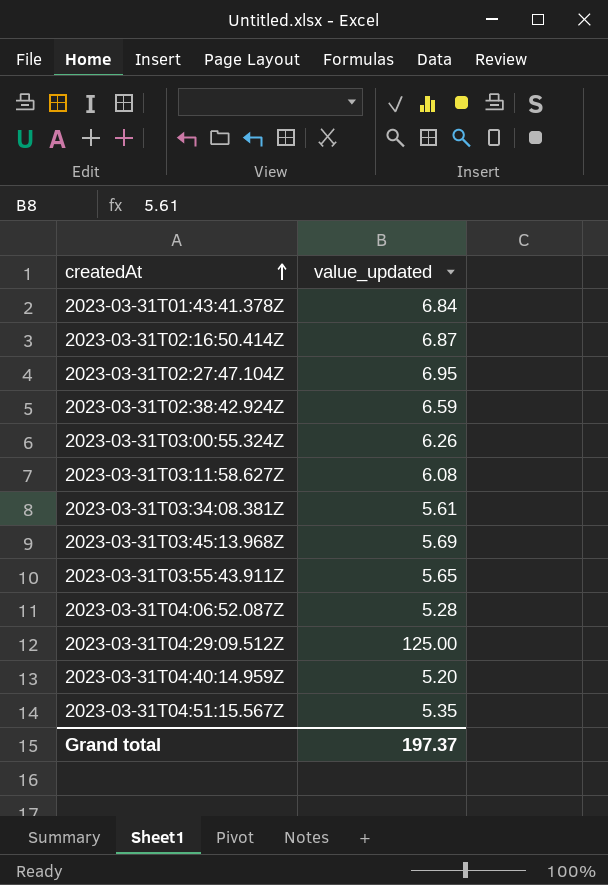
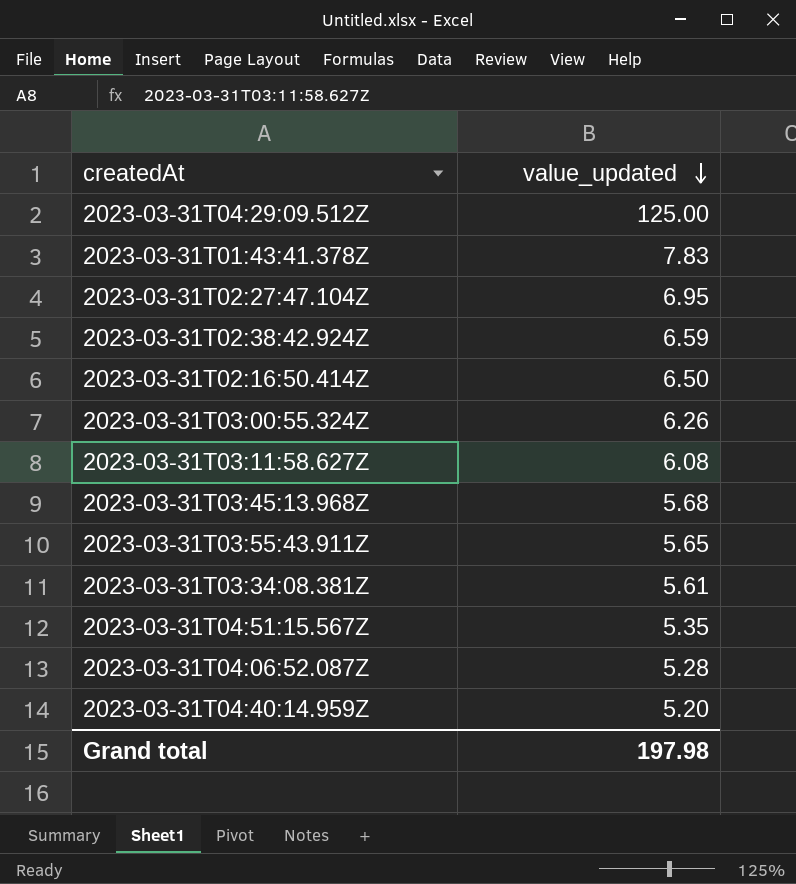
row order: createdAt ascending -> value_updated descending
2023-03-31T01:43:41.378Z | value_updated: 6.84 -> 7.83
2023-03-31T02:16:50.414Z | value_updated: 6.87 -> 6.50
2023-03-31T03:45:13.968Z | value_updated: 5.69 -> 5.68
Grand total | value_updated: 197.37 -> 197.98

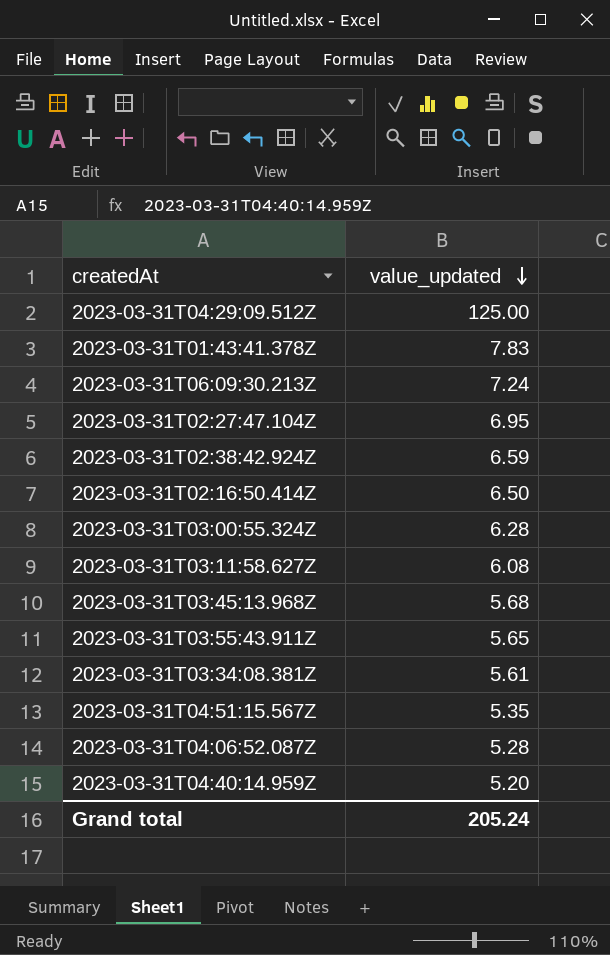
row 2023-03-31T06:09:30.213Z: none -> 7.24
2023-03-31T03:00:55.324Z | value_updated: 6.26 -> 6.28
Grand total | value_updated: 197.98 -> 205.24

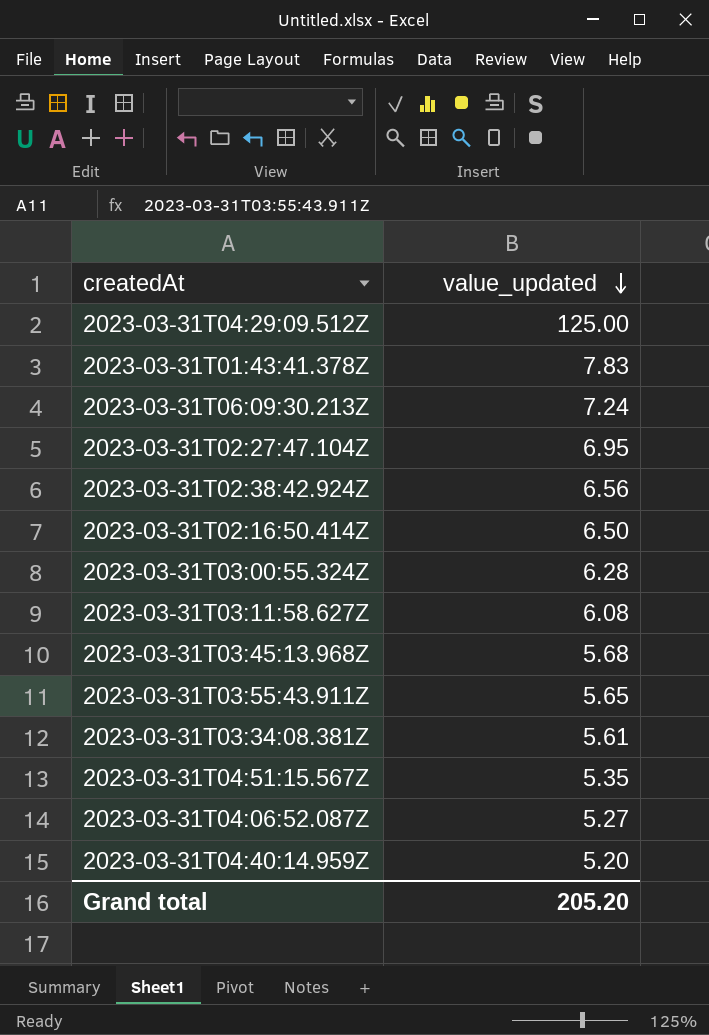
2023-03-31T02:38:42.924Z | value_updated: 6.59 -> 6.56
2023-03-31T04:06:52.087Z | value_updated: 5.28 -> 5.27
Grand total | value_updated: 205.24 -> 205.20

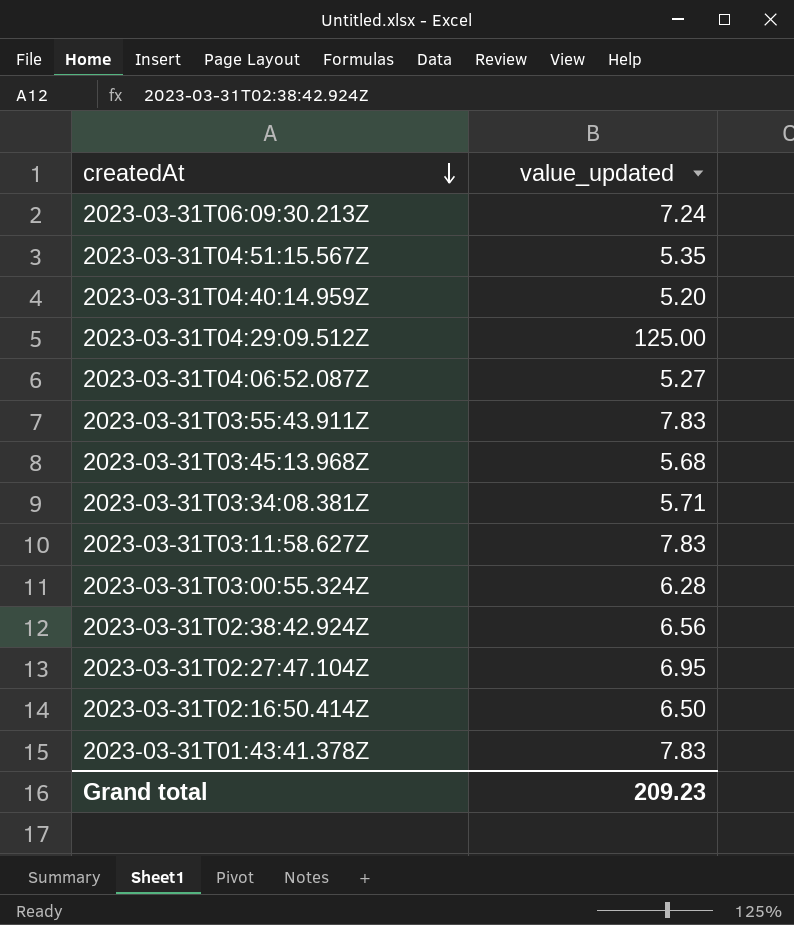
row order: value_updated descending -> createdAt descending
2023-03-31T03:55:43.911Z | value_updated: 5.65 -> 7.83
2023-03-31T03:34:08.381Z | value_updated: 5.61 -> 5.71
2023-03-31T03:11:58.627Z | value_updated: 6.08 -> 7.83
Grand total | value_updated: 205.20 -> 209.23

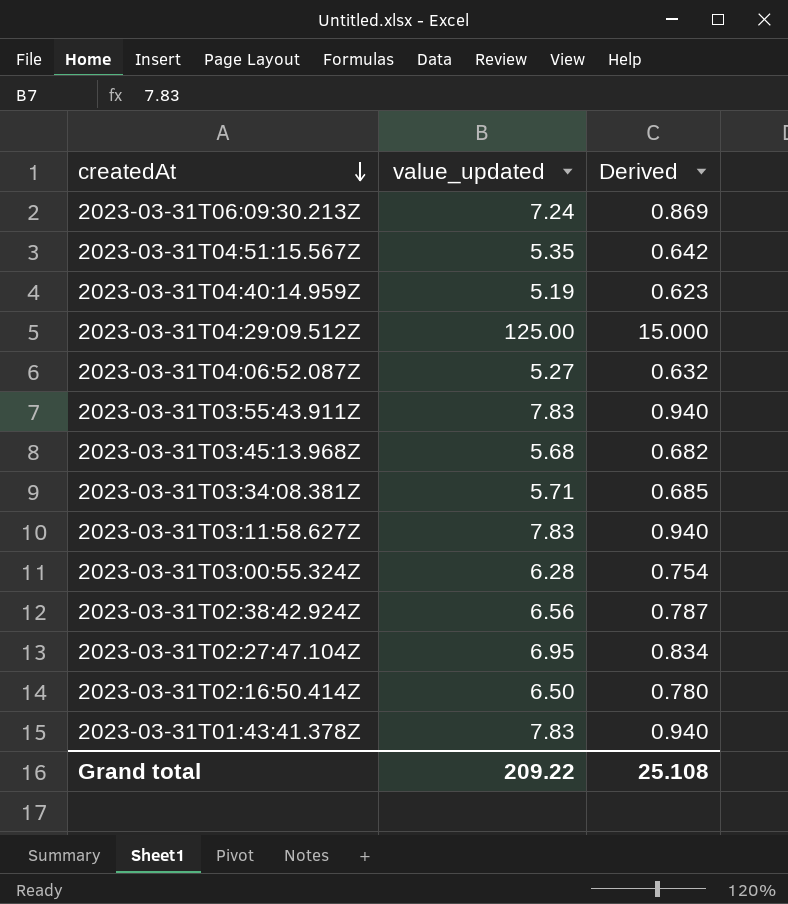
column Derived | formula: none -> [value_updated] * 0.12
2023-03-31T04:40:14.959Z | value_updated: 5.20 -> 5.19
Grand total | value_updated: 209.23 -> 209.22

